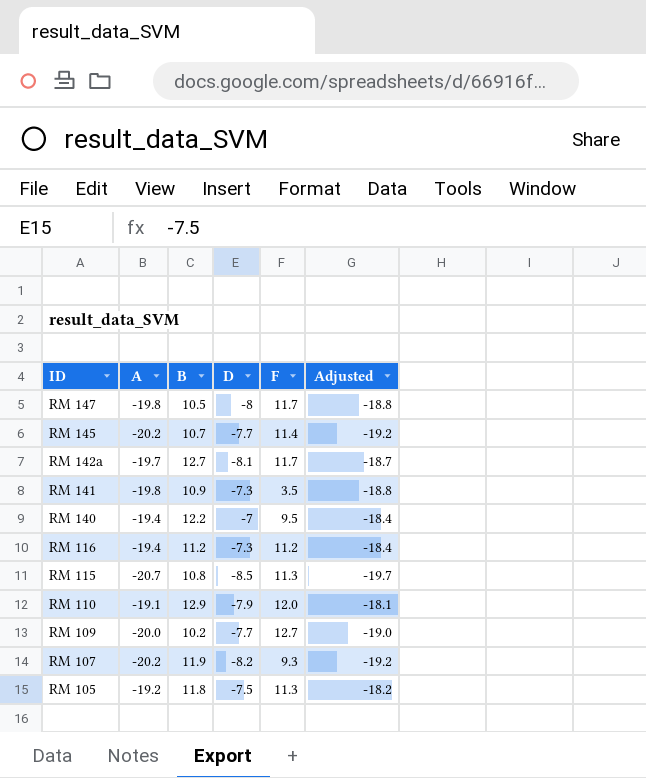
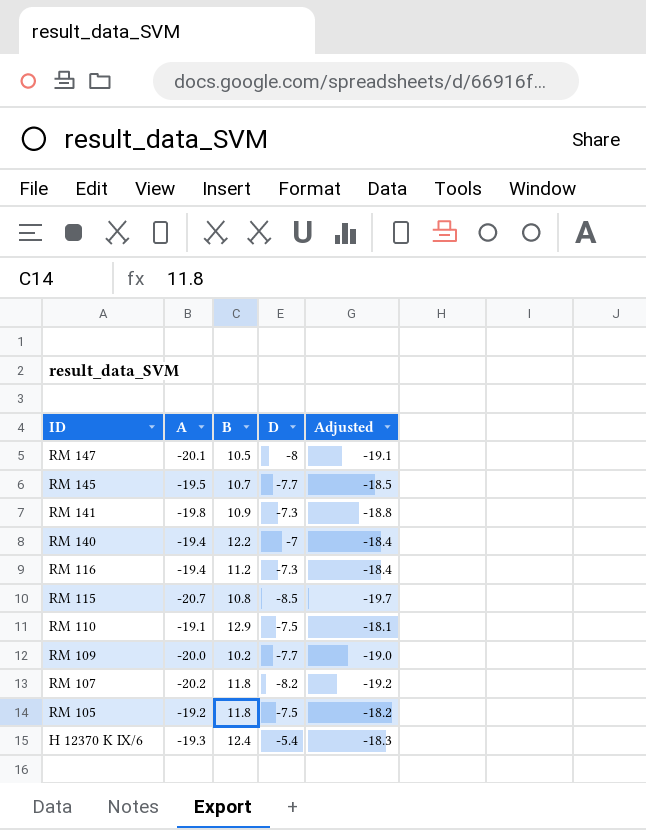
column F | position: 5 -> none
row RM 142a: -19.7 | 12.7 | -8.1 | 11.7 | -18.7 -> none
RM 147 | A: -19.8 -> -20.1
RM 147 | Adjusted: -18.8 -> -19.1
RM 145 | A: -20.2 -> -19.5
RM 145 | Adjusted: -19.2 -> -18.5
RM 110 | D: -7.9 -> -7.5
RM 107 | B: 11.9 -> 11.8
row H 12370 K IX/6: none -> -19.3 | 12.4 | -5.4 | -18.3

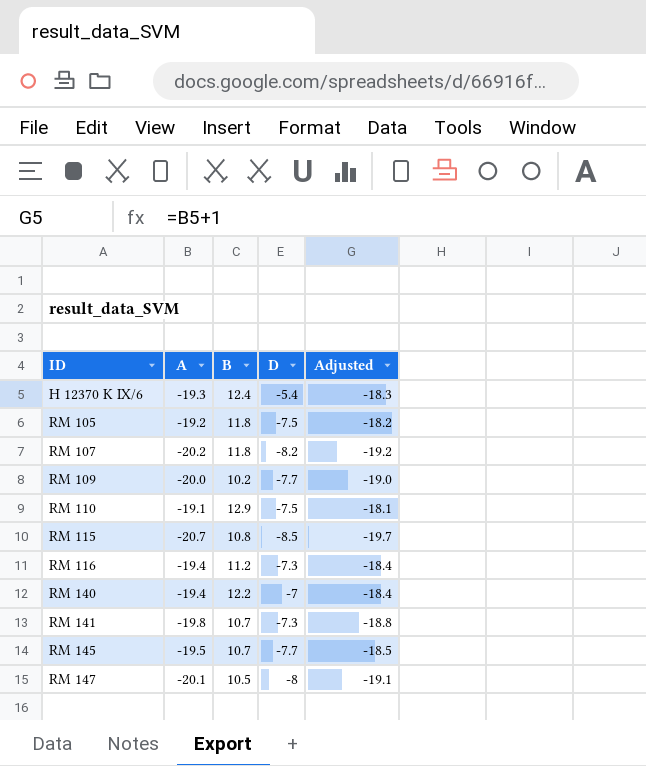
row order: ID descending -> ID ascending
RM 141 | B: 10.9 -> 10.7

